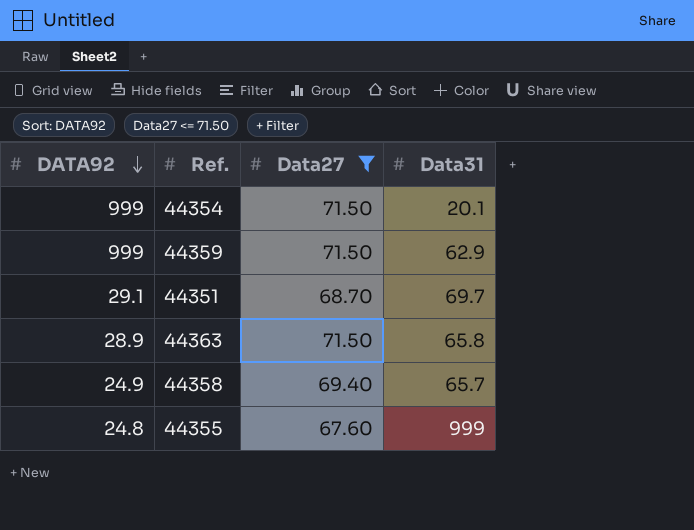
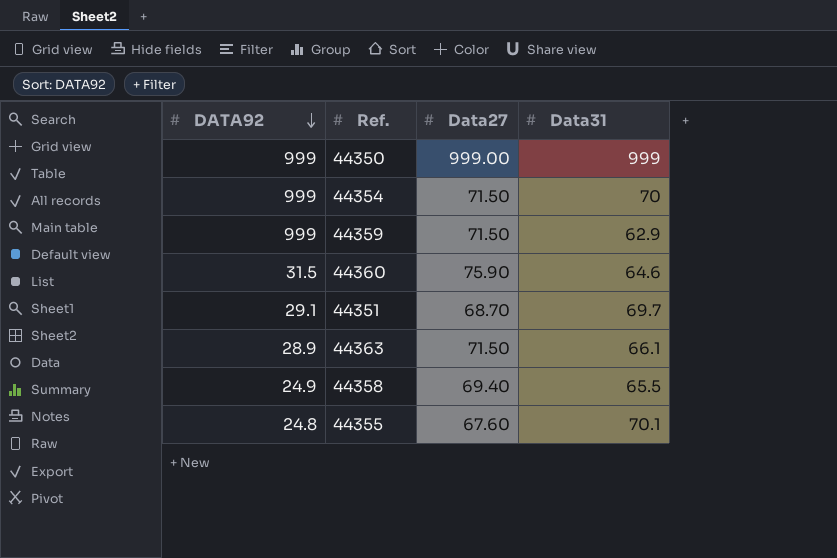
filter: Data27 <= 71.50 -> none
44354 | Data31: 20.1 -> 70
44363 | Data31: 65.8 -> 66.1
44358 | Data31: 65.7 -> 65.5
44355 | Data31: 999 -> 70.1

